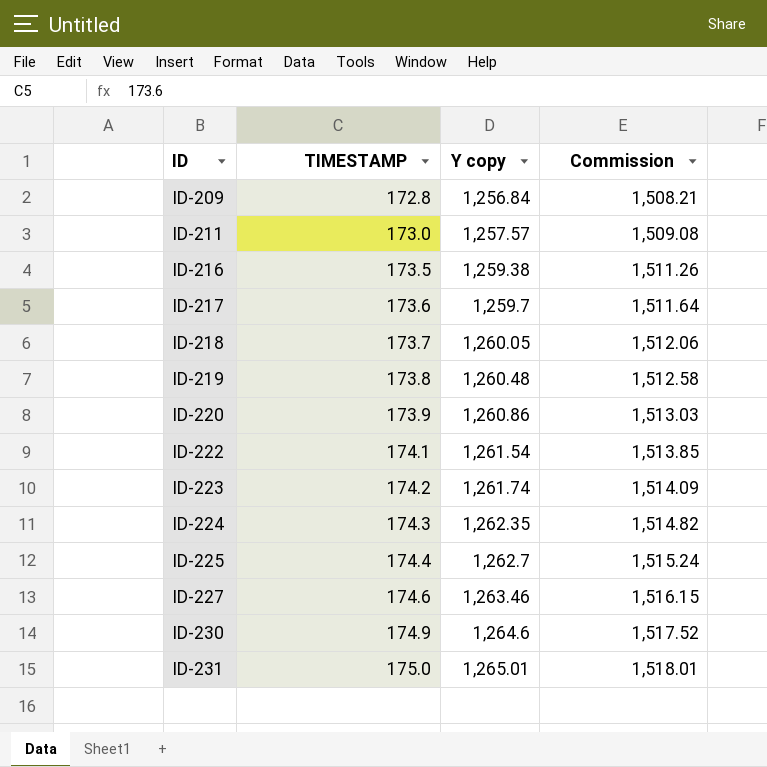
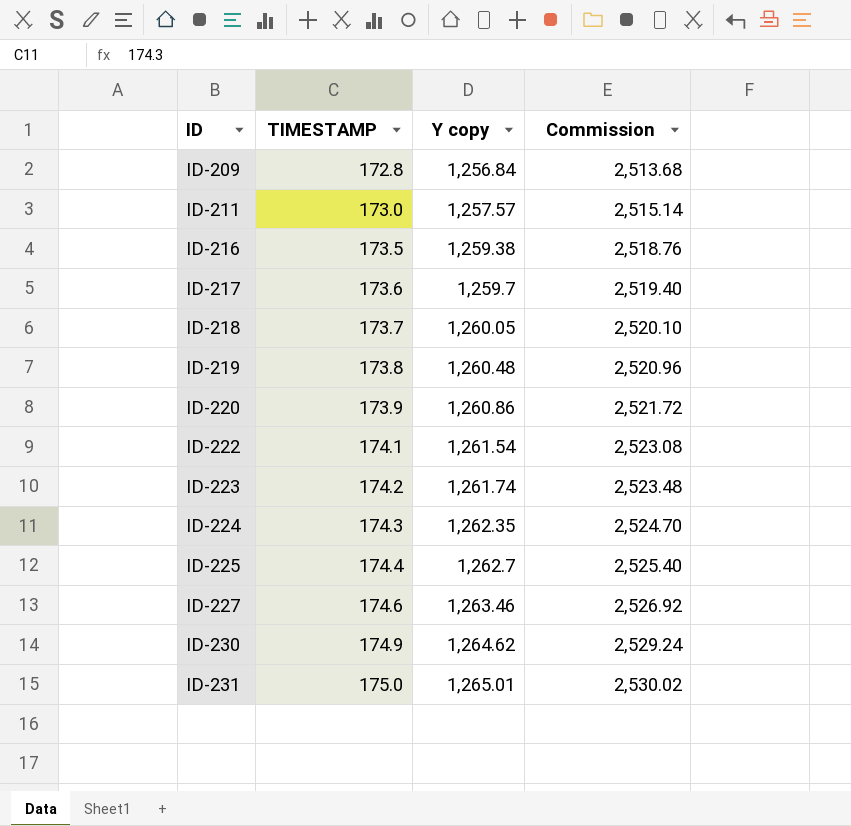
column Commission | formula: [Y copy] * 1.2 -> [Y copy] * 2
ID-230 | Y copy: 1,264.6 -> 1,264.62

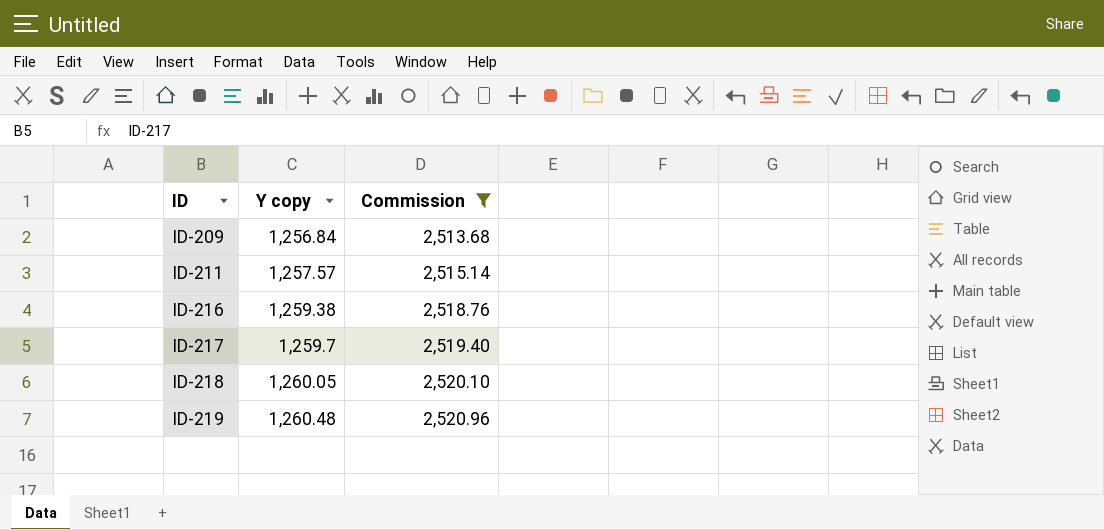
filter: none -> Commission <= 2,520.96
column TIMESTAMP | position: 2 -> none

